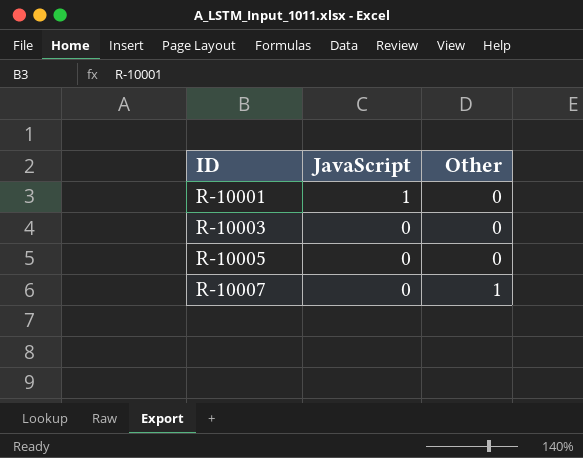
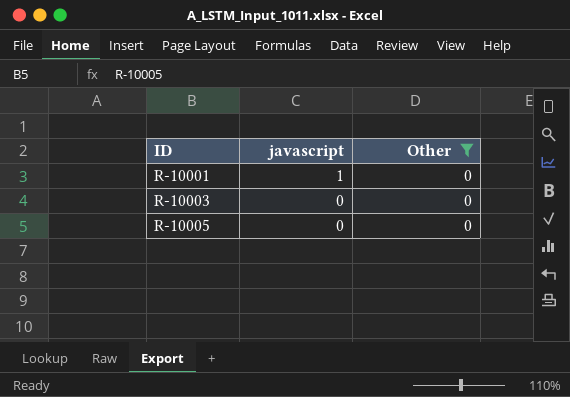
filter: none -> Other = 0
column name: JavaScript -> javascript

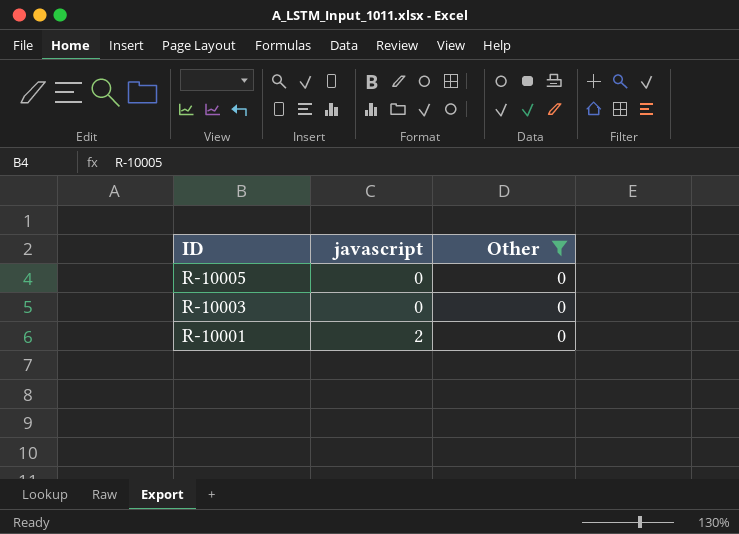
row order: ID ascending -> ID descending
R-10001 | javascript: 1 -> 2

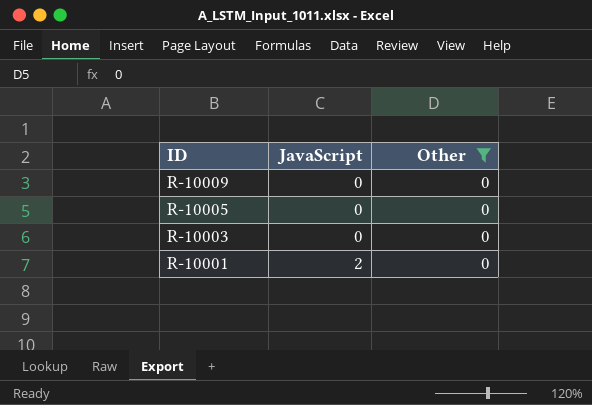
column name: javascript -> JavaScript
row R-10009: none -> 0 | 0

